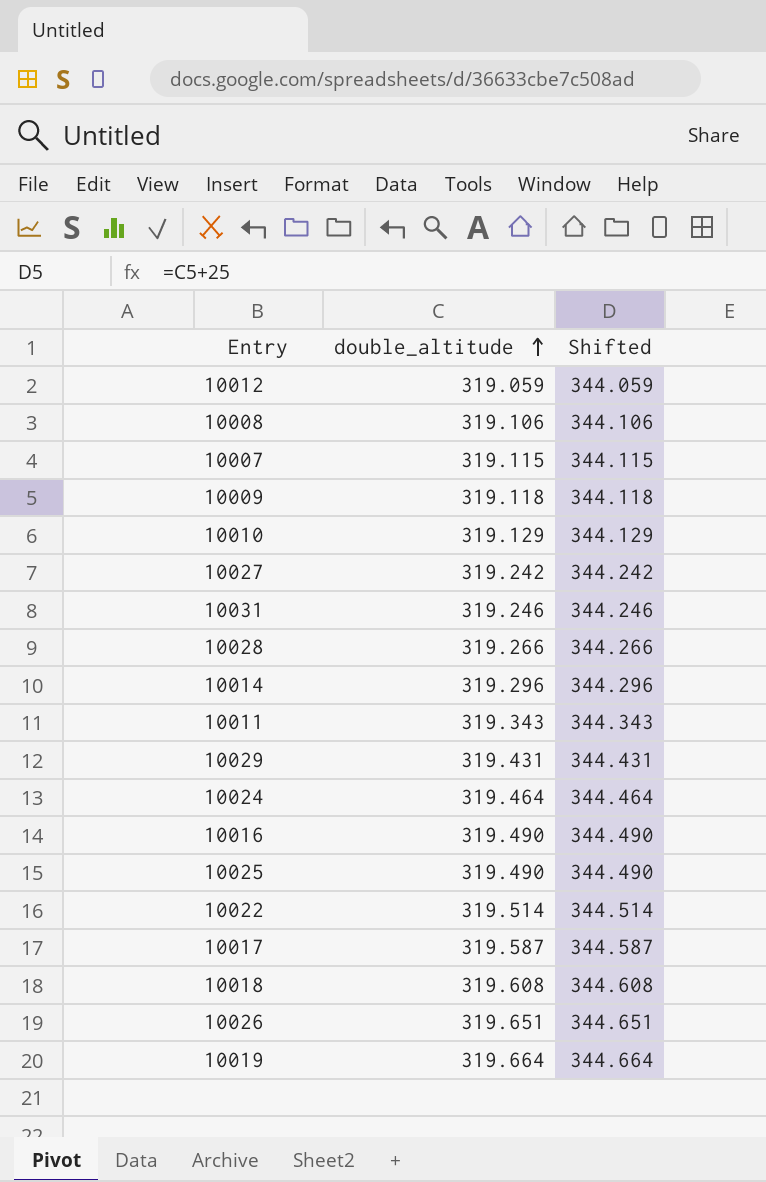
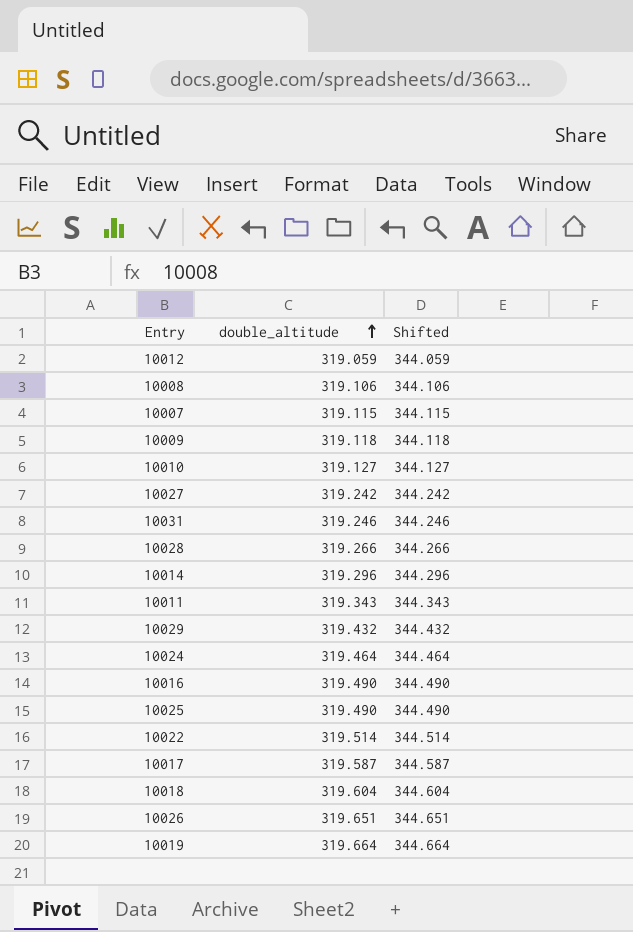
10010 | double_altitude: 319.129 -> 319.127
10010 | Shifted: 344.129 -> 344.127
10029 | double_altitude: 319.431 -> 319.432
10029 | Shifted: 344.431 -> 344.432
10018 | double_altitude: 319.608 -> 319.604
10018 | Shifted: 344.608 -> 344.604

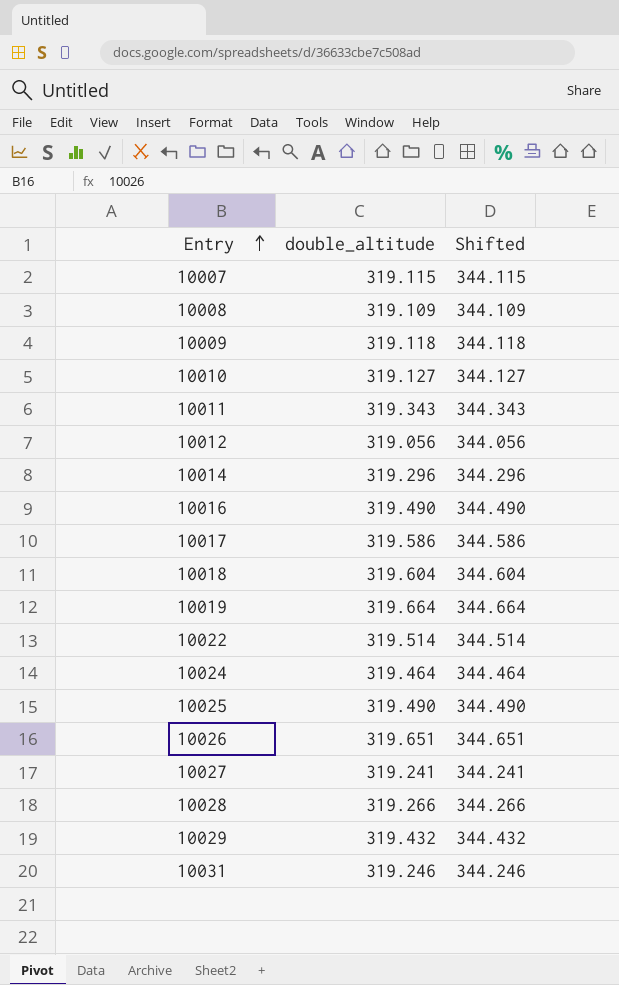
row order: double_altitude ascending -> Entry ascending
10008 | double_altitude: 319.106 -> 319.109
10008 | Shifted: 344.106 -> 344.109
10012 | double_altitude: 319.059 -> 319.056
10012 | Shifted: 344.059 -> 344.056
10017 | double_altitude: 319.587 -> 319.586
10017 | Shifted: 344.587 -> 344.586
10027 | double_altitude: 319.242 -> 319.241
10027 | Shifted: 344.242 -> 344.241

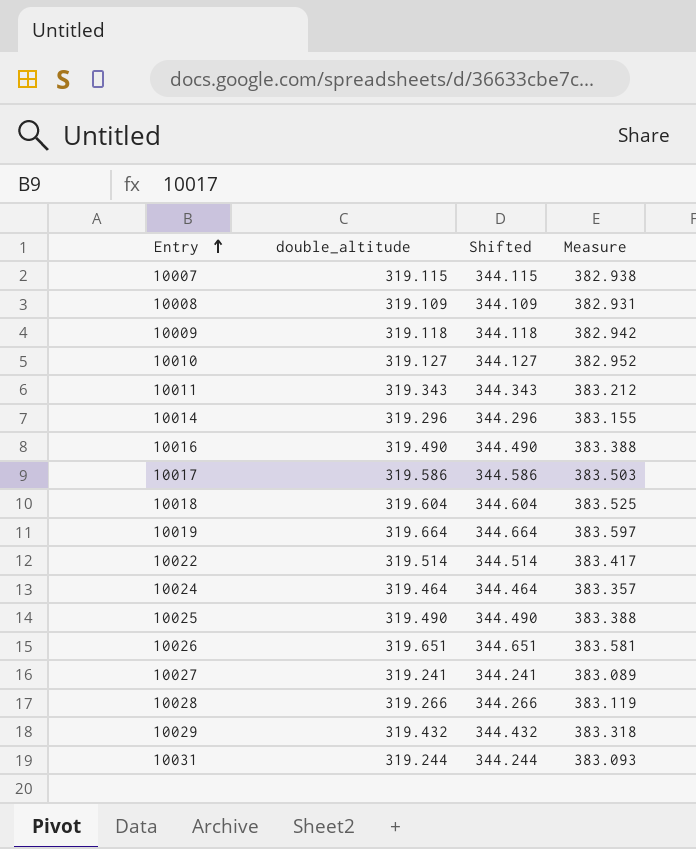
column Measure | formula: none -> [double_altitude] * 1.2
row 10012: 319.056 | 344.056 -> none
10031 | double_altitude: 319.246 -> 319.244
10031 | Shifted: 344.246 -> 344.244

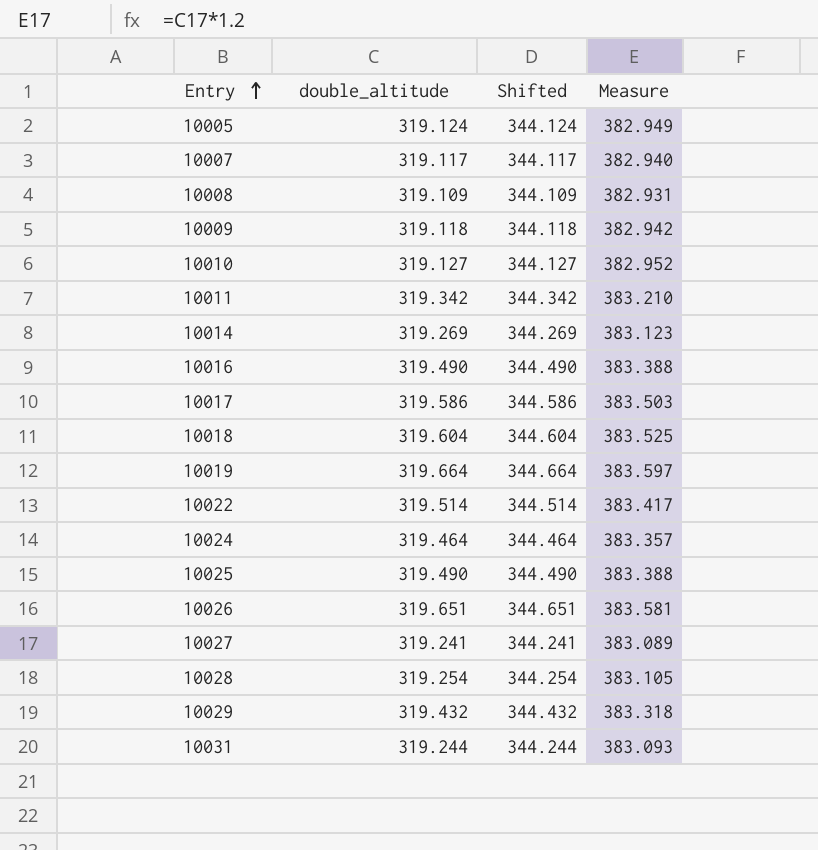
row 10005: none -> 319.124 | 344.124 | 382.949
10007 | double_altitude: 319.115 -> 319.117
10007 | Shifted: 344.115 -> 344.117
10007 | Measure: 382.938 -> 382.940
10011 | double_altitude: 319.343 -> 319.342
10011 | Shifted: 344.343 -> 344.342
10011 | Measure: 383.212 -> 383.210
10014 | double_altitude: 319.296 -> 319.269
10014 | Shifted: 344.296 -> 344.269
10014 | Measure: 383.155 -> 383.123
10028 | double_altitude: 319.266 -> 319.254
10028 | Shifted: 344.266 -> 344.254
10028 | Measure: 383.119 -> 383.105

